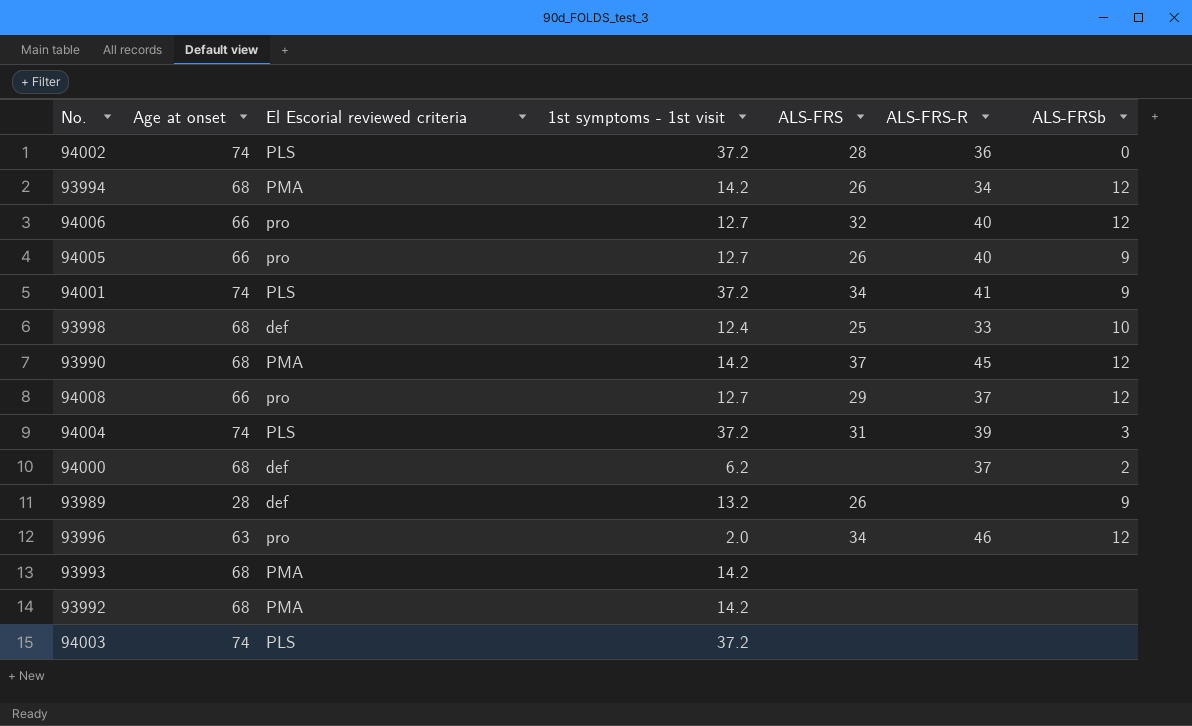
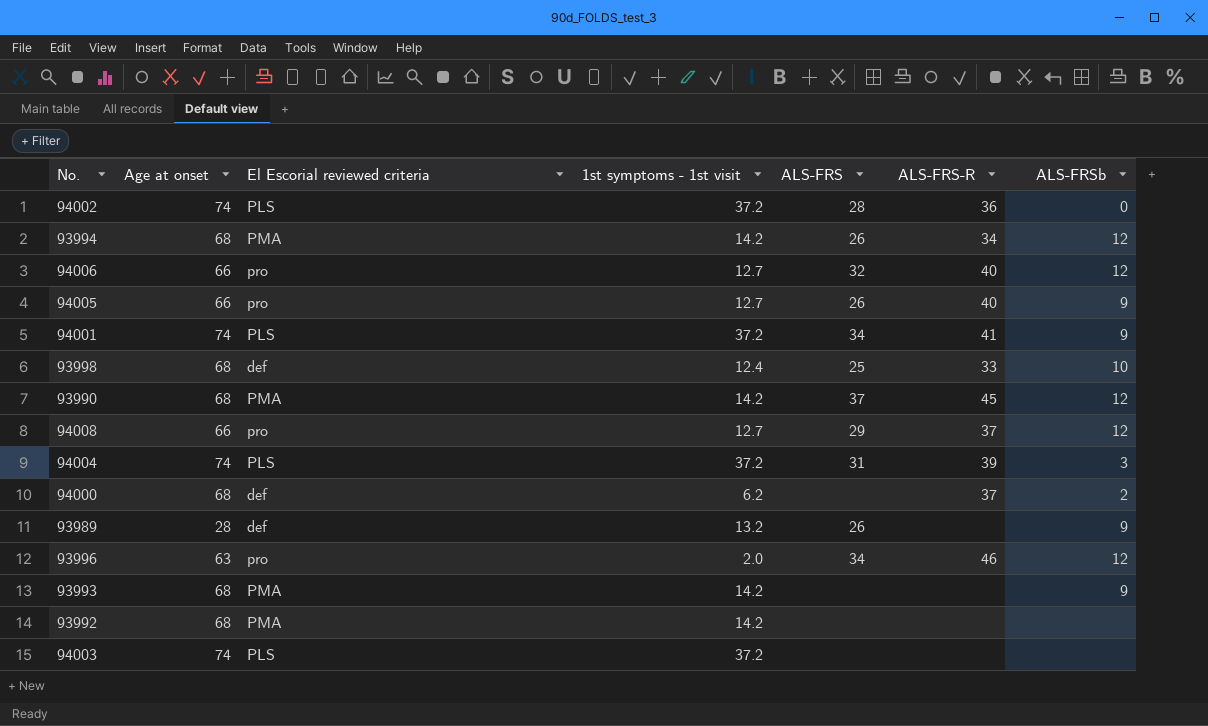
93993 | ALS-FRSb: none -> 9

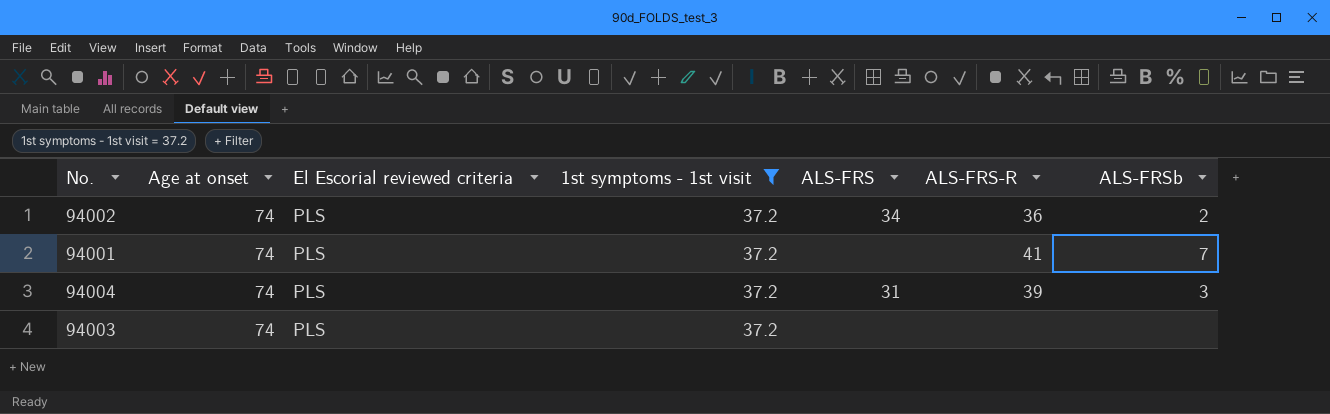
filter: none -> 1st symptoms - 1st visit = 37.2
94002 | ALS-FRS: 28 -> 34
94002 | ALS-FRSb: 0 -> 2
94001 | ALS-FRS: 34 -> none
94001 | ALS-FRSb: 9 -> 7

